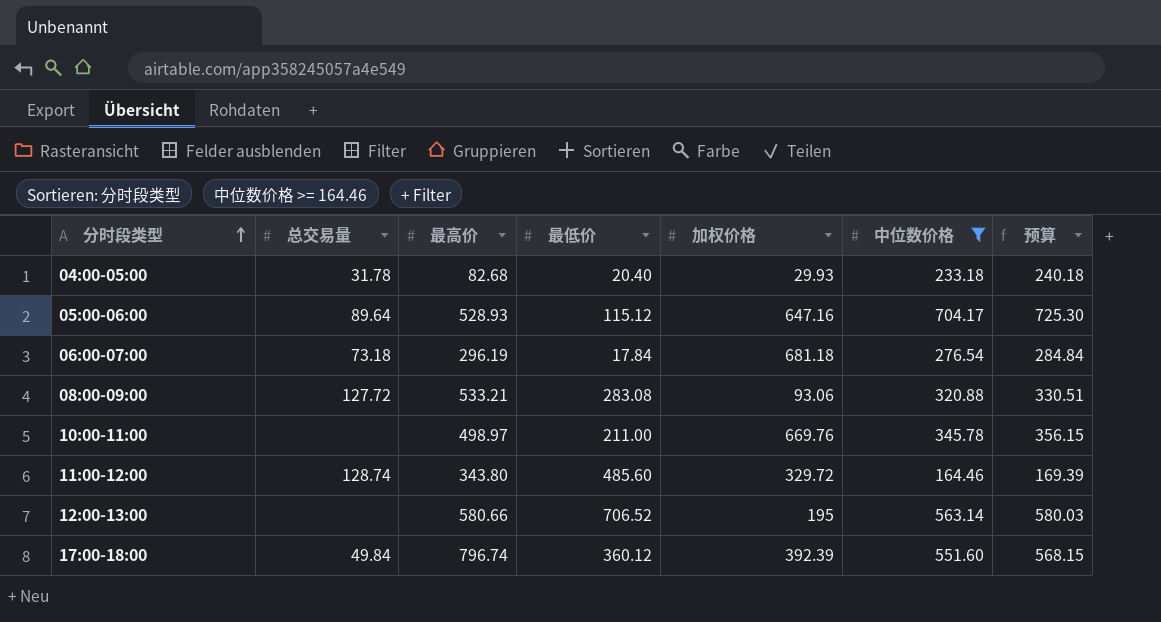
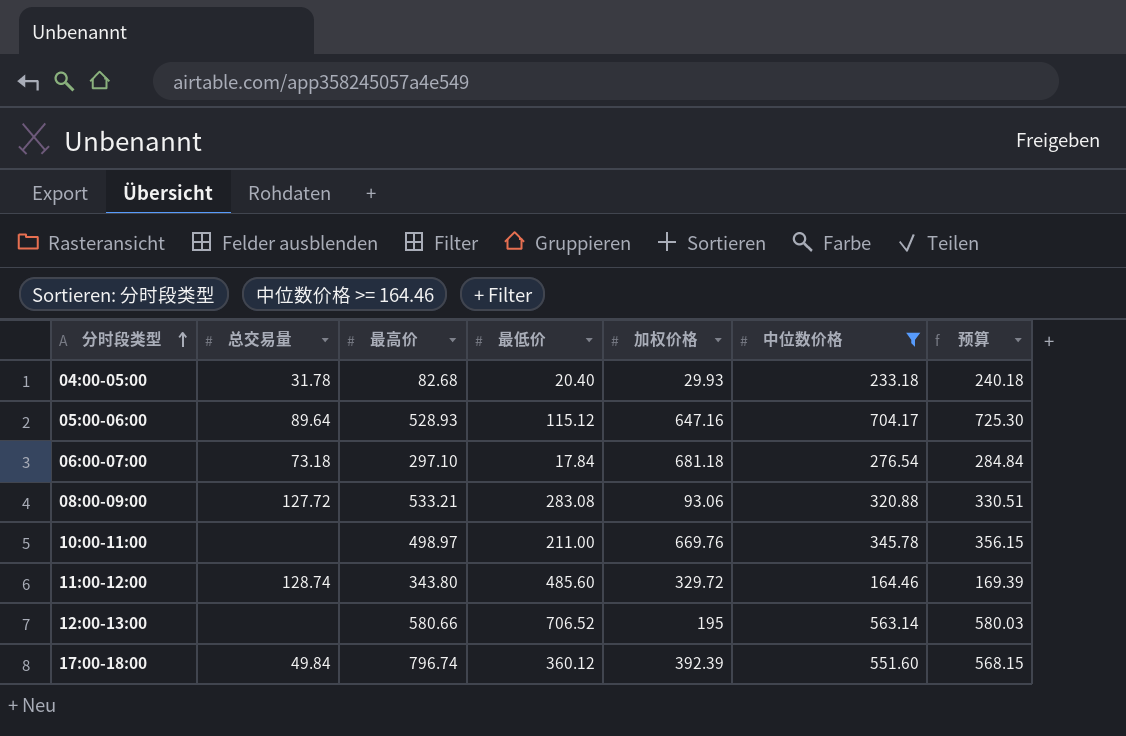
06:00-07:00 | 最高价: 296.19 -> 297.10

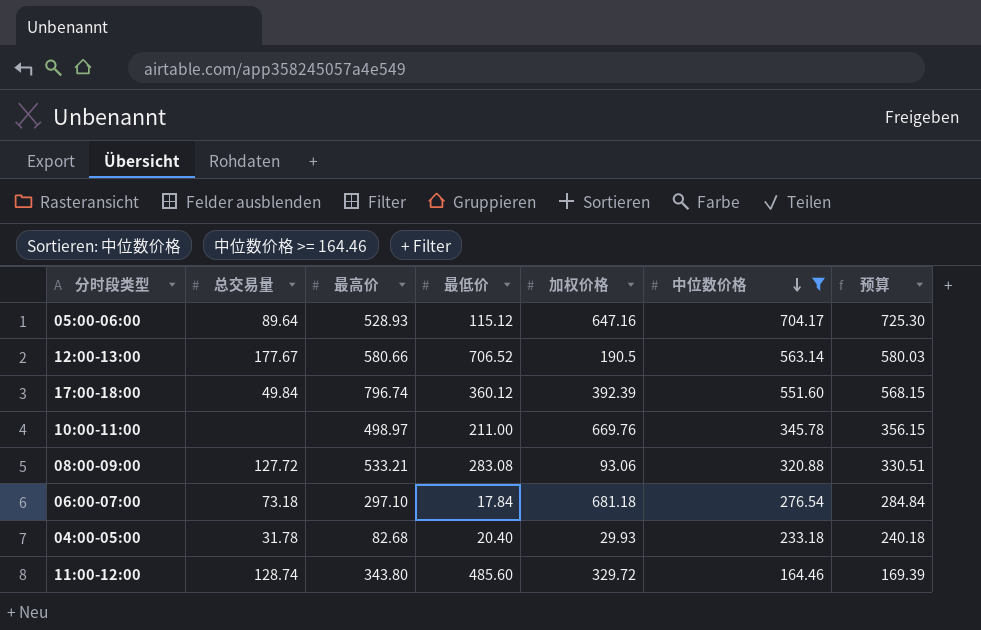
row order: 分时段类型 ascending -> 中位数价格 descending
12:00-13:00 | 总交易量: none -> 177.67
12:00-13:00 | 加权价格: 195 -> 190.5

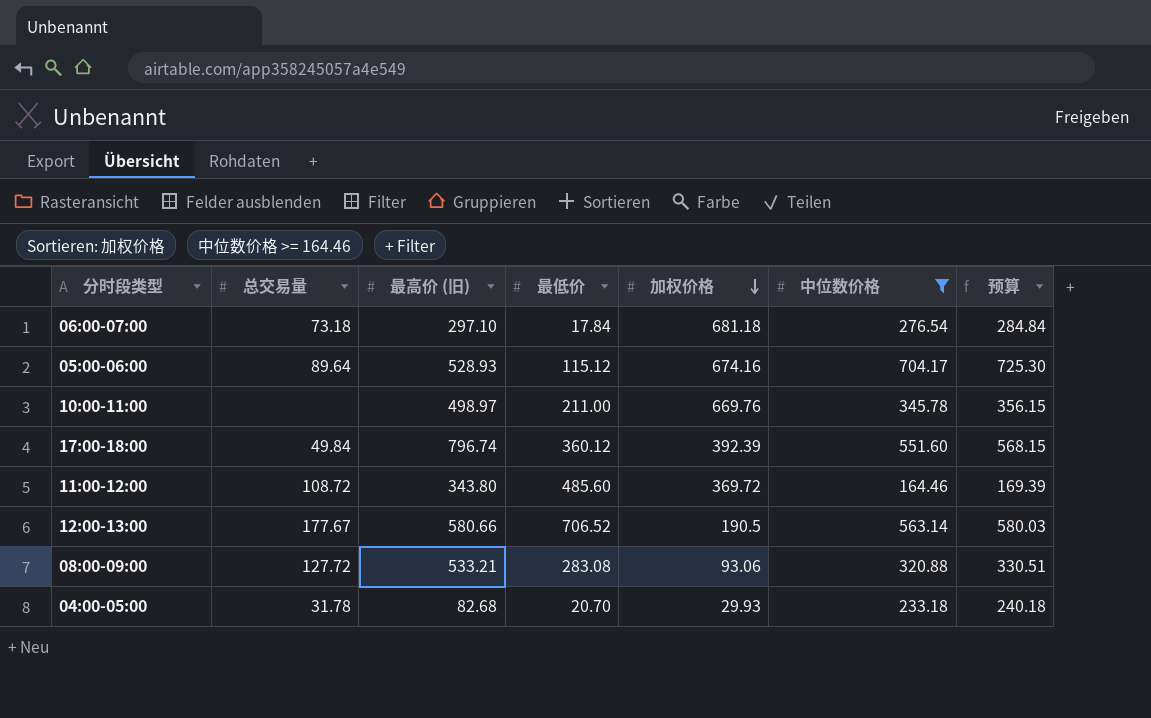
row order: 中位数价格 descending -> 加权价格 descending
column name: 最高价 -> 最高价 (旧)
05:00-06:00 | 加权价格: 647.16 -> 674.16
11:00-12:00 | 总交易量: 128.74 -> 108.72
11:00-12:00 | 加权价格: 329.72 -> 369.72
04:00-05:00 | 最低价: 20.40 -> 20.70

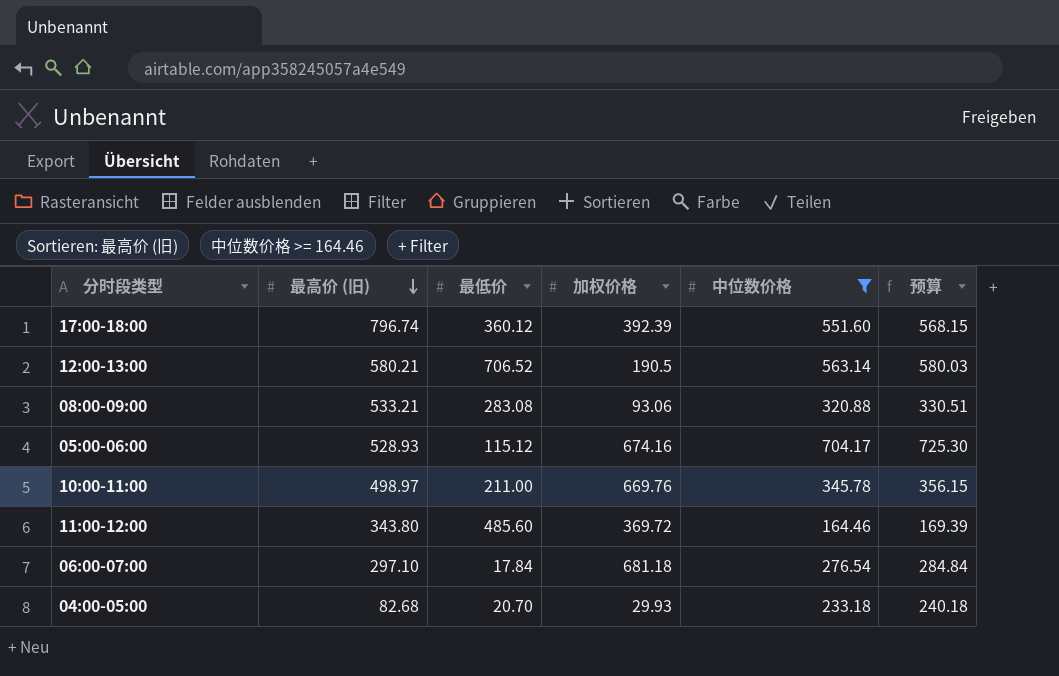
row order: 加权价格 descending -> 最高价 (旧) descending
column 总交易量 | position: 2 -> none
12:00-13:00 | 最高价 (旧): 580.66 -> 580.21

